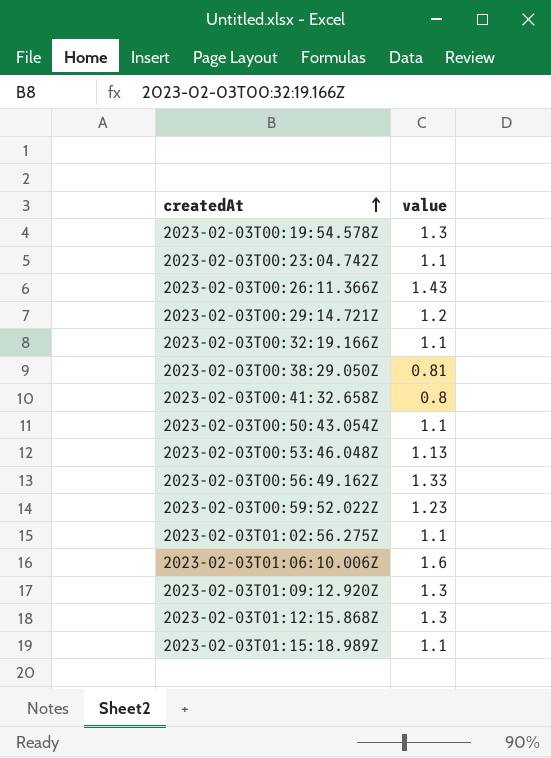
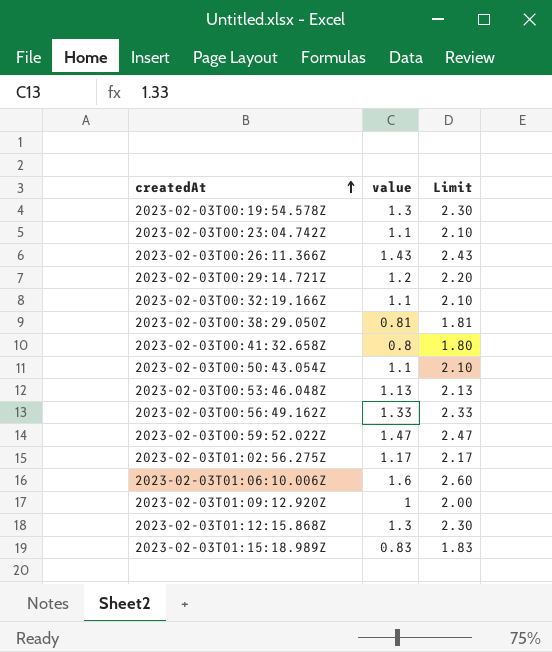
column Limit | formula: none -> [value] + 1
2023-02-03T00:59:52.022Z | value: 1.23 -> 1.47
2023-02-03T01:02:56.275Z | value: 1.1 -> 1.17
2023-02-03T01:09:12.920Z | value: 1.3 -> 1
2023-02-03T01:15:18.989Z | value: 1.1 -> 0.83

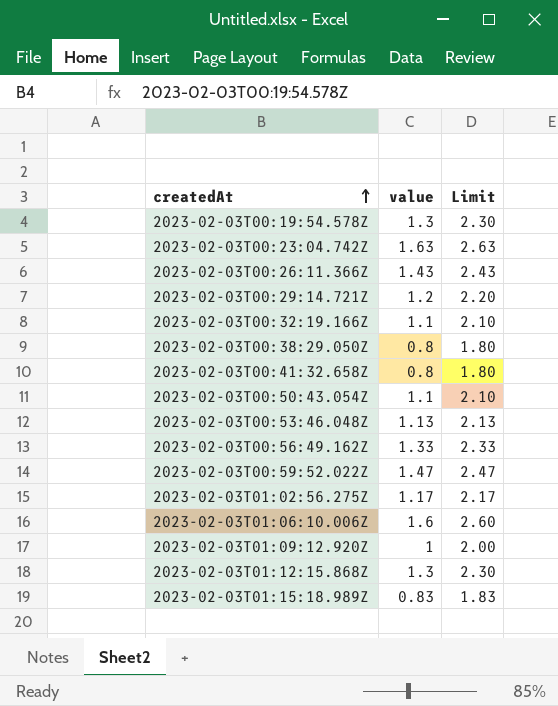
2023-02-03T00:23:04.742Z | value: 1.1 -> 1.63
2023-02-03T00:23:04.742Z | Limit: 2.10 -> 2.63
2023-02-03T00:38:29.050Z | value: 0.81 -> 0.8
2023-02-03T00:38:29.050Z | Limit: 1.81 -> 1.80

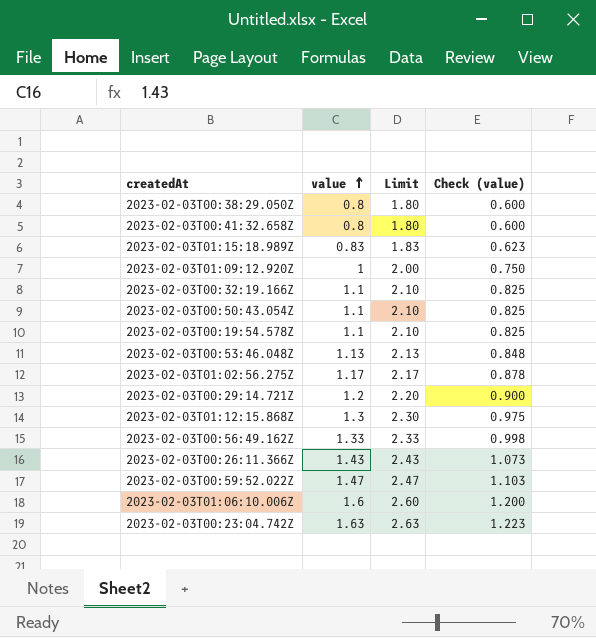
row order: createdAt ascending -> value ascending
column Check (value) | formula: none -> [value] * 0.75
2023-02-03T00:19:54.578Z | value: 1.3 -> 1.1
2023-02-03T00:19:54.578Z | Limit: 2.30 -> 2.10

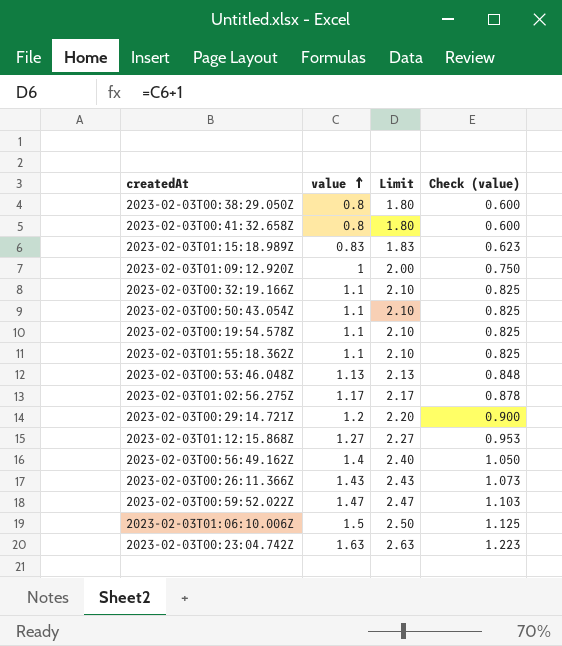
row 2023-02-03T01:55:18.362Z: none -> 1.1 | 2.10 | 0.825
2023-02-03T01:12:15.868Z | value: 1.3 -> 1.27
2023-02-03T01:12:15.868Z | Limit: 2.30 -> 2.27
2023-02-03T01:12:15.868Z | Check (value): 0.975 -> 0.953
2023-02-03T00:56:49.162Z | value: 1.33 -> 1.4
2023-02-03T00:56:49.162Z | Limit: 2.33 -> 2.40
2023-02-03T00:56:49.162Z | Check (value): 0.998 -> 1.050
2023-02-03T01:06:10.006Z | value: 1.6 -> 1.5
2023-02-03T01:06:10.006Z | Limit: 2.60 -> 2.50
2023-02-03T01:06:10.006Z | Check (value): 1.200 -> 1.125

